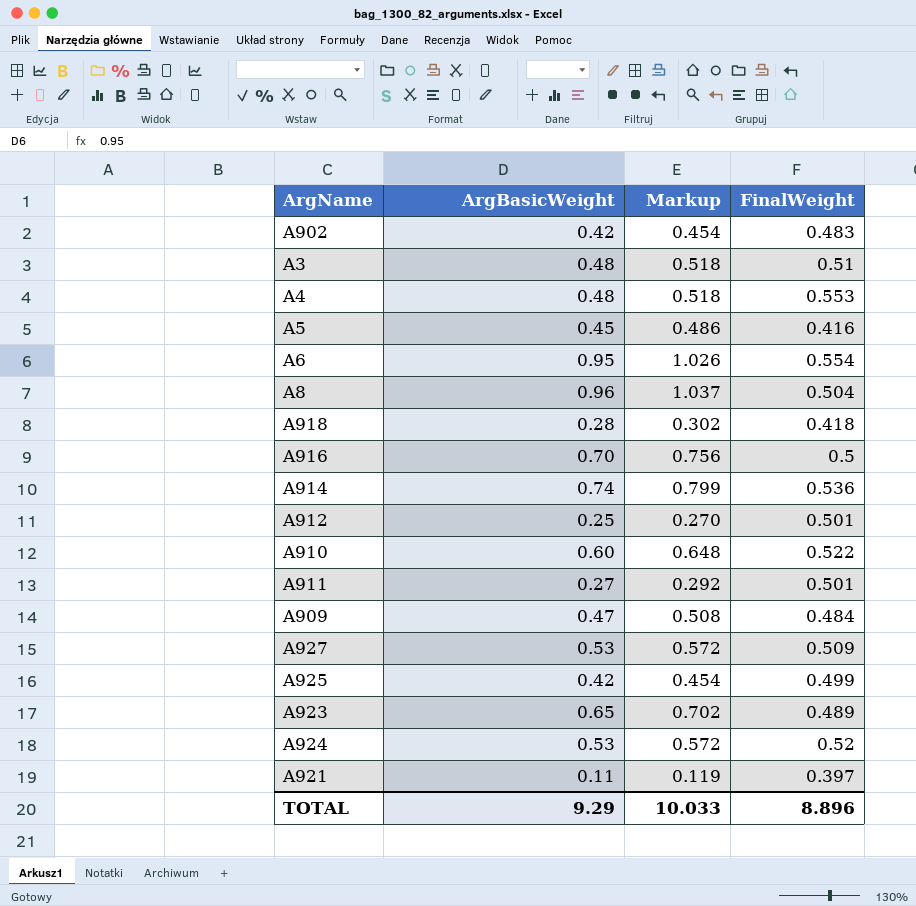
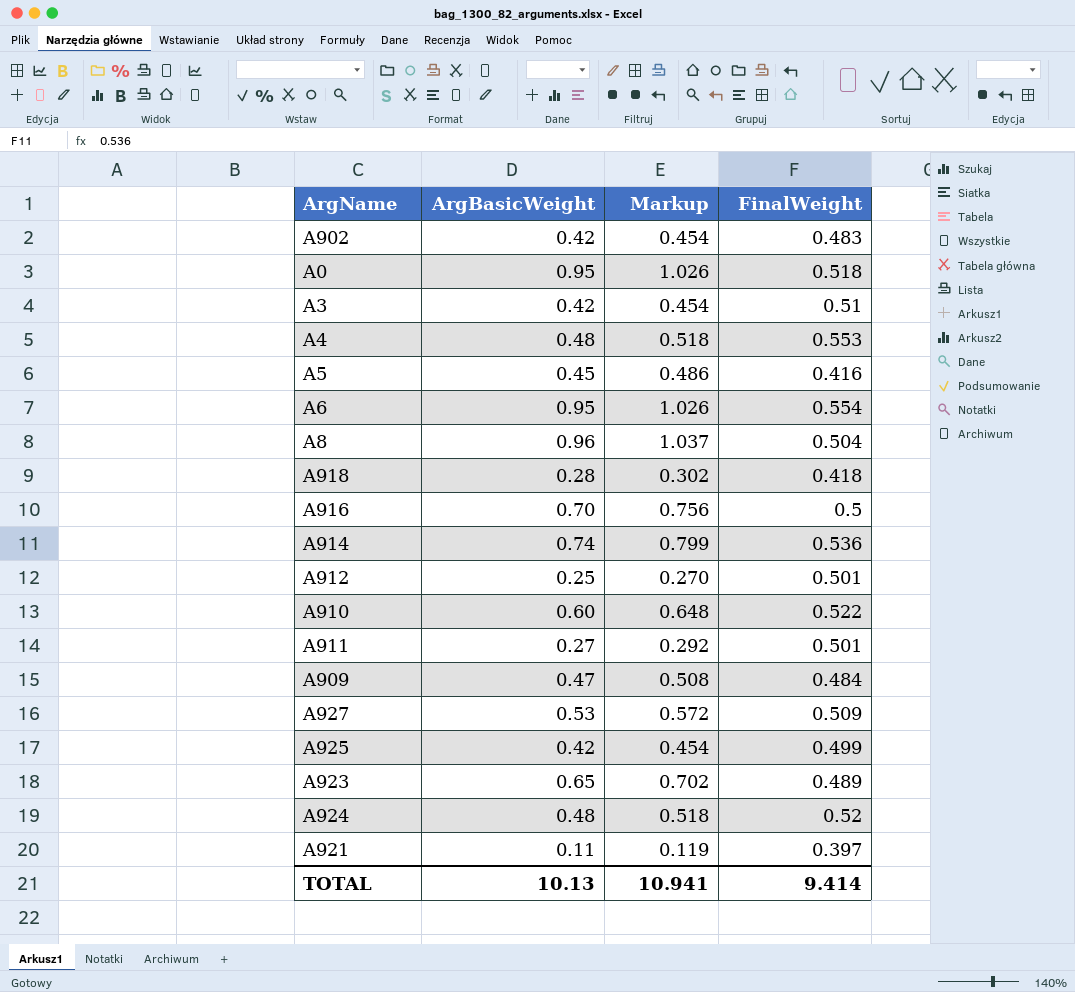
row A0: none -> 0.95 | 1.026 | 0.518
A3 | ArgBasicWeight: 0.48 -> 0.42
A3 | Markup: 0.518 -> 0.454
A924 | ArgBasicWeight: 0.53 -> 0.48
A924 | Markup: 0.572 -> 0.518
TOTAL | ArgBasicWeight: 9.29 -> 10.13
TOTAL | Markup: 10.033 -> 10.941
TOTAL | FinalWeight: 8.896 -> 9.414

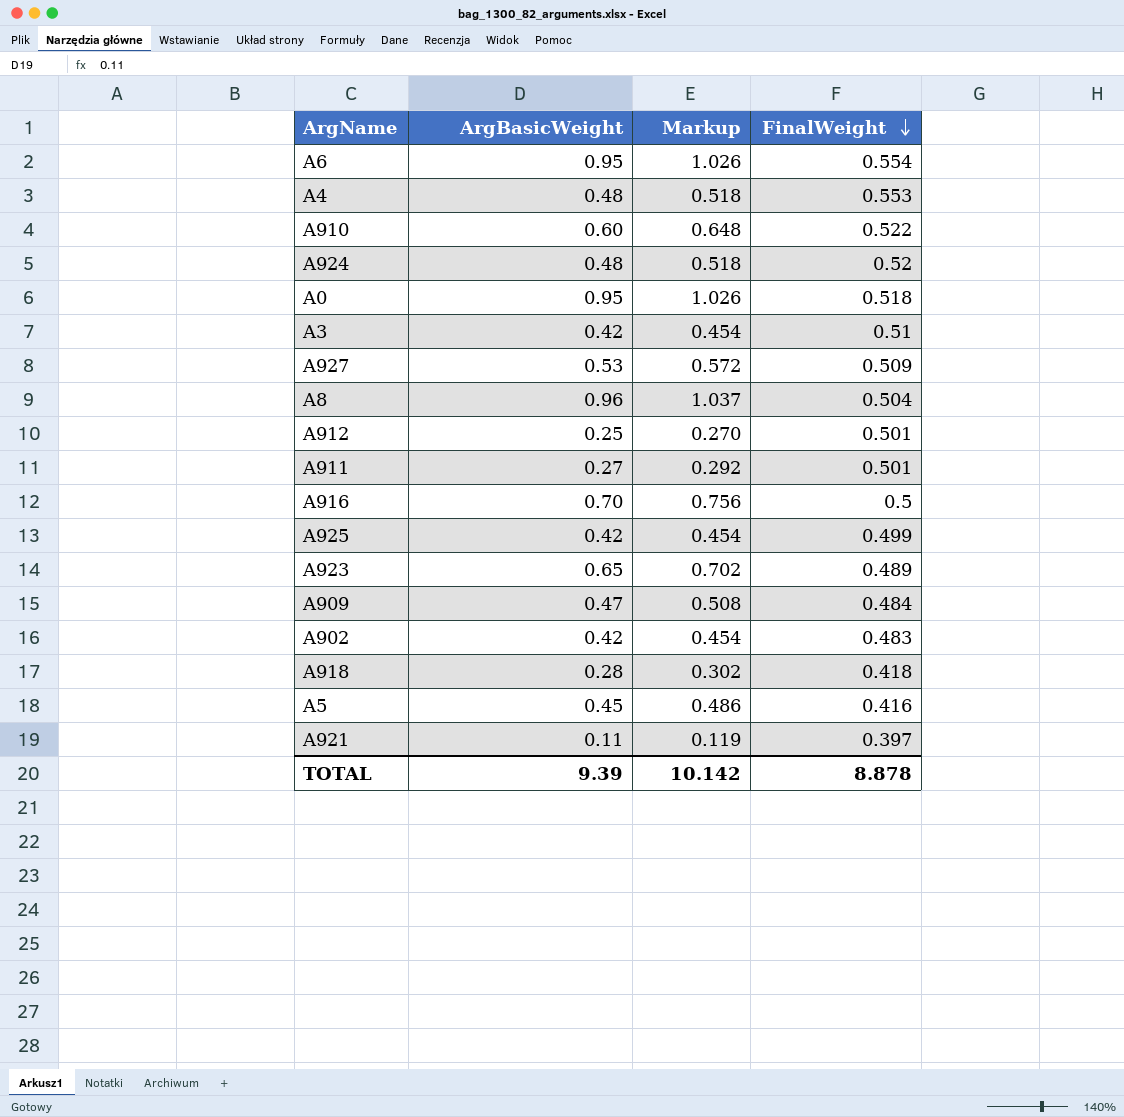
row order: none -> FinalWeight descending
row A914: 0.74 | 0.799 | 0.536 -> none
TOTAL | ArgBasicWeight: 10.13 -> 9.39
TOTAL | Markup: 10.941 -> 10.142
TOTAL | FinalWeight: 9.414 -> 8.878

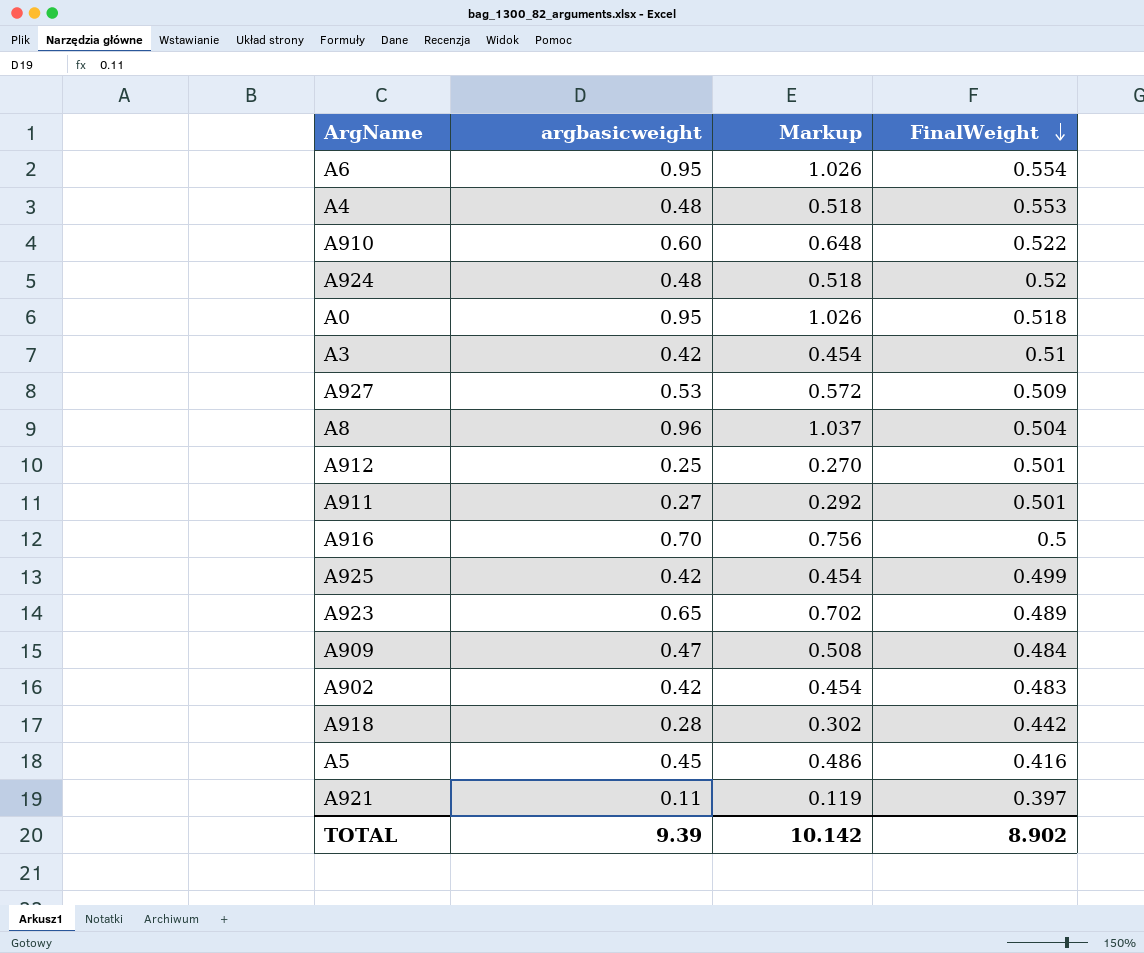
column name: ArgBasicWeight -> argbasicweight
A918 | FinalWeight: 0.418 -> 0.442
TOTAL | FinalWeight: 8.878 -> 8.902

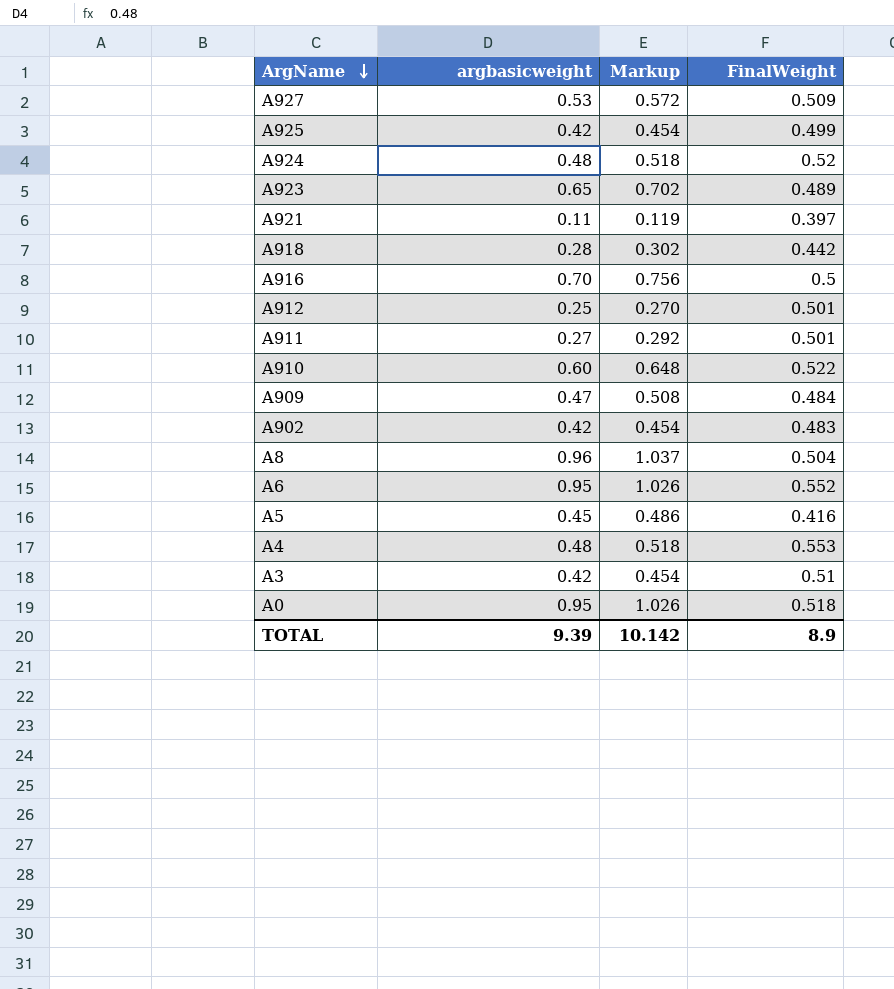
row order: FinalWeight descending -> ArgName descending
A6 | FinalWeight: 0.554 -> 0.552
TOTAL | FinalWeight: 8.902 -> 8.9

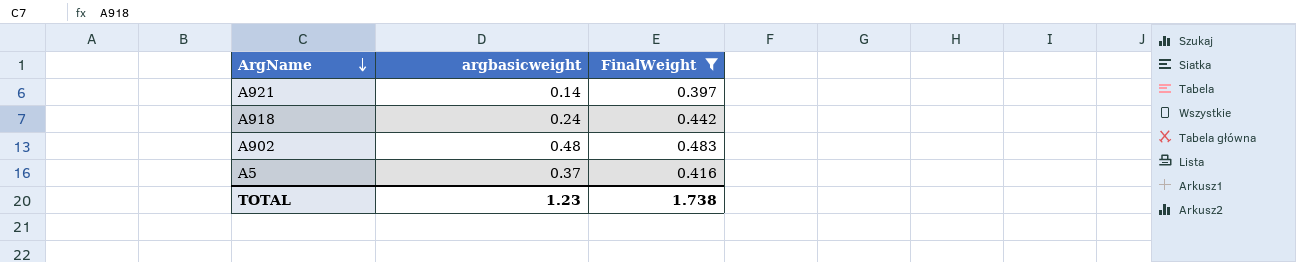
filter: none -> FinalWeight <= 0.483
column Markup | formula: [argbasicweight] * 1.08 -> none
A921 | argbasicweight: 0.11 -> 0.14
A918 | argbasicweight: 0.28 -> 0.24
A902 | argbasicweight: 0.42 -> 0.48
A5 | argbasicweight: 0.45 -> 0.37
TOTAL | argbasicweight: 9.39 -> 1.23
TOTAL | FinalWeight: 8.9 -> 1.738

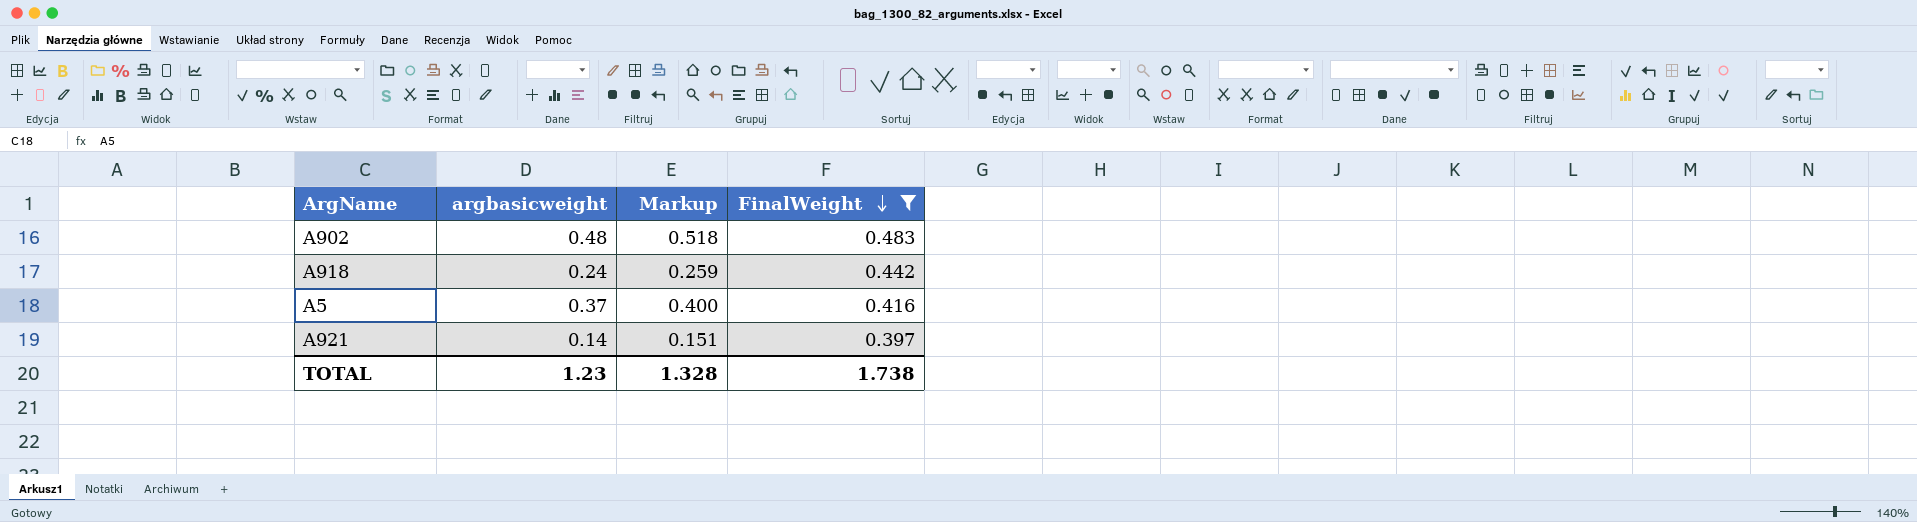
row order: ArgName descending -> FinalWeight descending
column Markup | formula: none -> [argbasicweight] * 1.08

